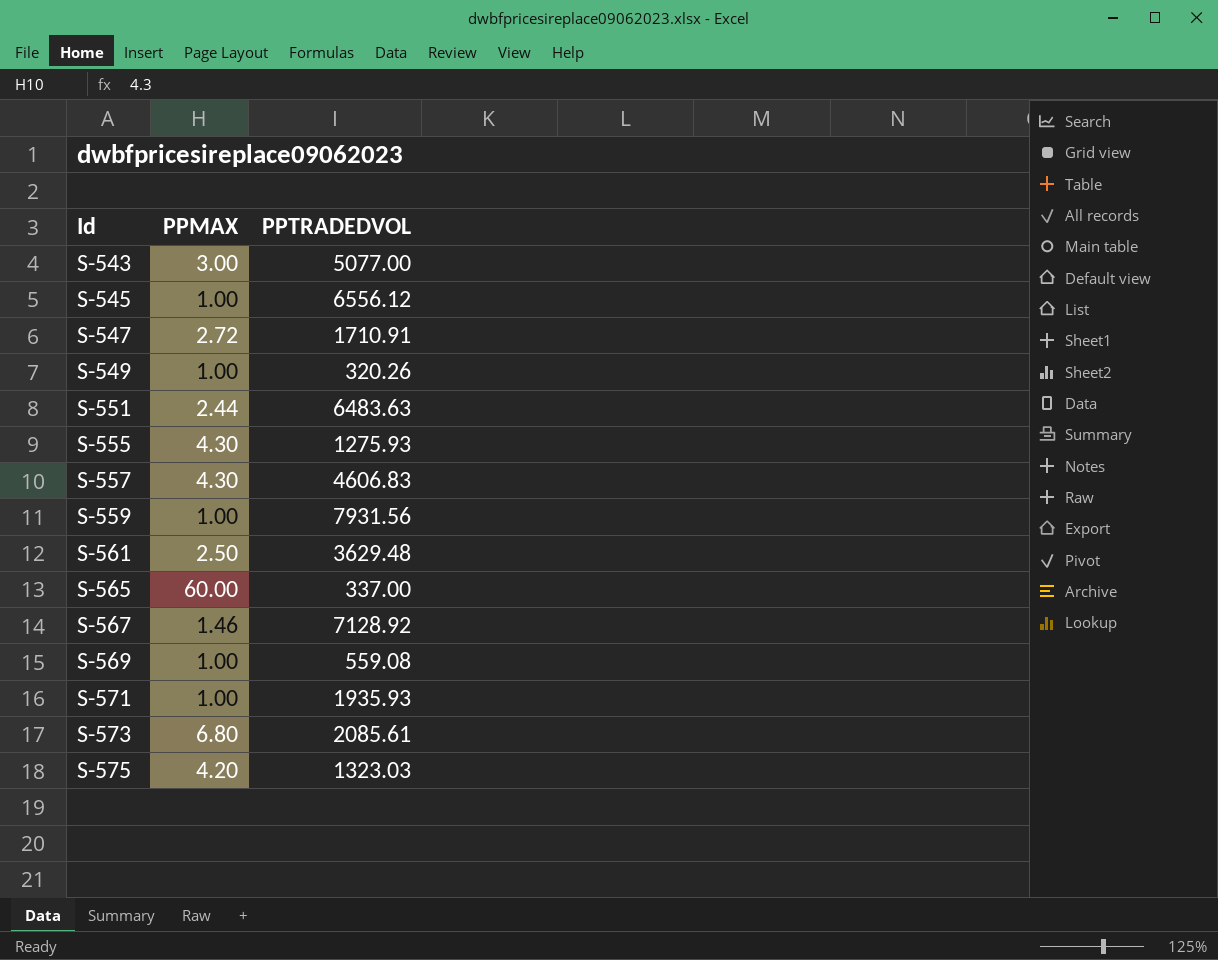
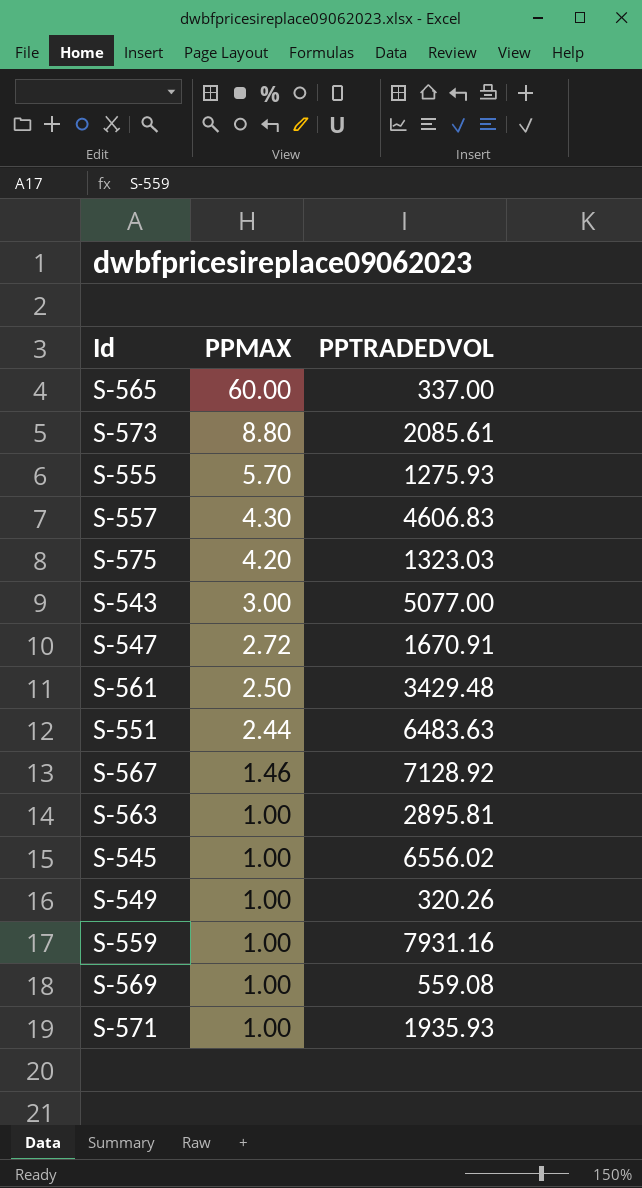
row order: Id ascending -> PPMAX descending
S-573 | PPMAX: 6.80 -> 8.80
S-555 | PPMAX: 4.30 -> 5.70
S-547 | PPTRADEDVOL: 1710.91 -> 1670.91
S-561 | PPTRADEDVOL: 3629.48 -> 3429.48
row S-563: none -> 1.00 | 2895.81
S-545 | PPTRADEDVOL: 6556.12 -> 6556.02
S-559 | PPTRADEDVOL: 7931.56 -> 7931.16

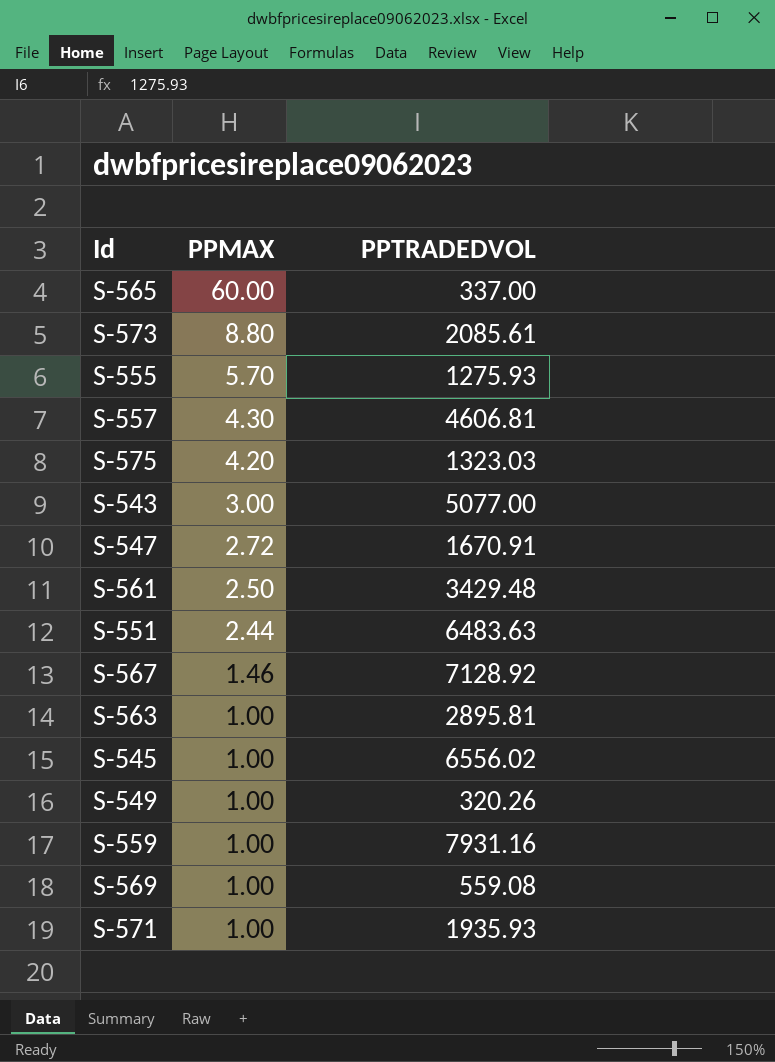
S-557 | PPTRADEDVOL: 4606.83 -> 4606.81

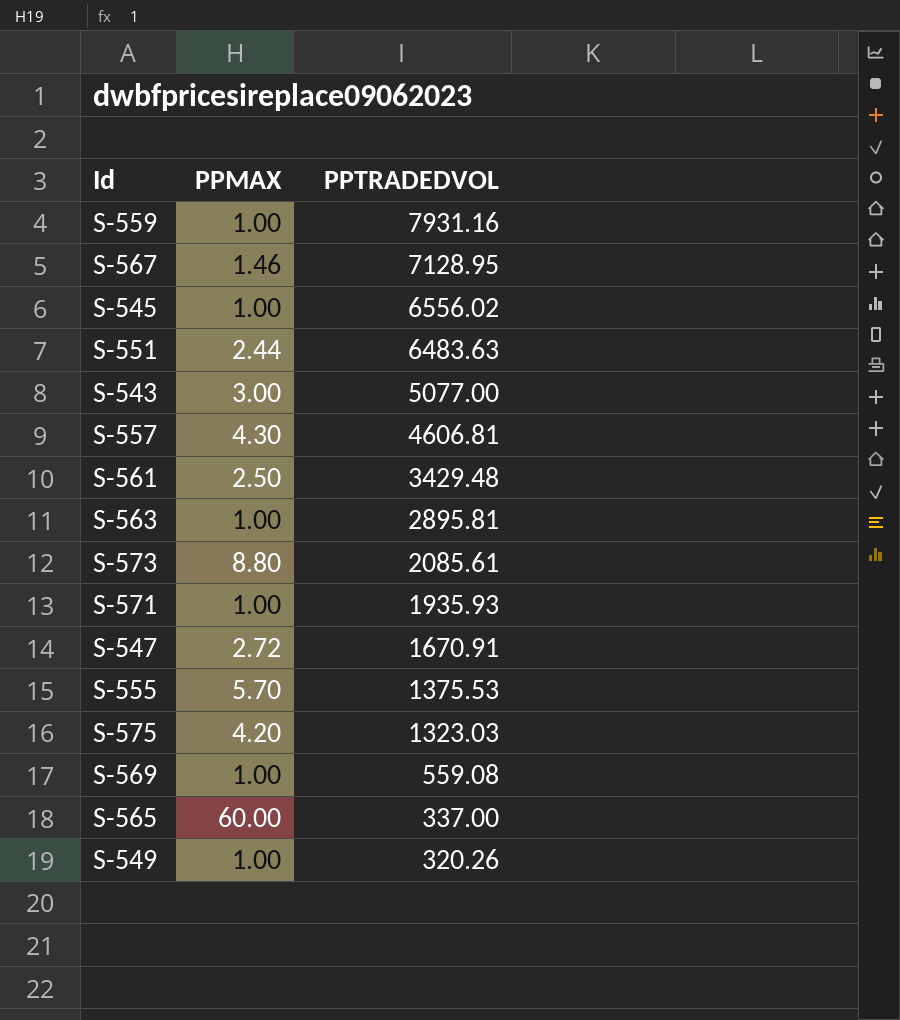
row order: PPMAX descending -> PPTRADEDVOL descending
S-567 | PPTRADEDVOL: 7128.92 -> 7128.95
S-555 | PPTRADEDVOL: 1275.93 -> 1375.53

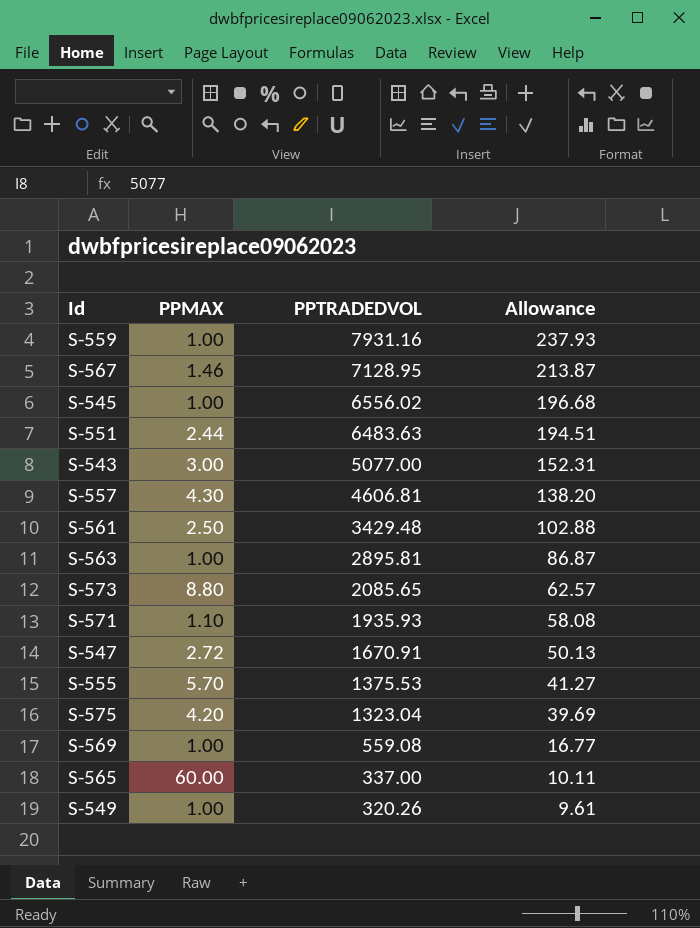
column Allowance | formula: none -> [PPTRADEDVOL] * 0.03
S-573 | PPTRADEDVOL: 2085.61 -> 2085.65
S-571 | PPMAX: 1.00 -> 1.10
S-575 | PPTRADEDVOL: 1323.03 -> 1323.04

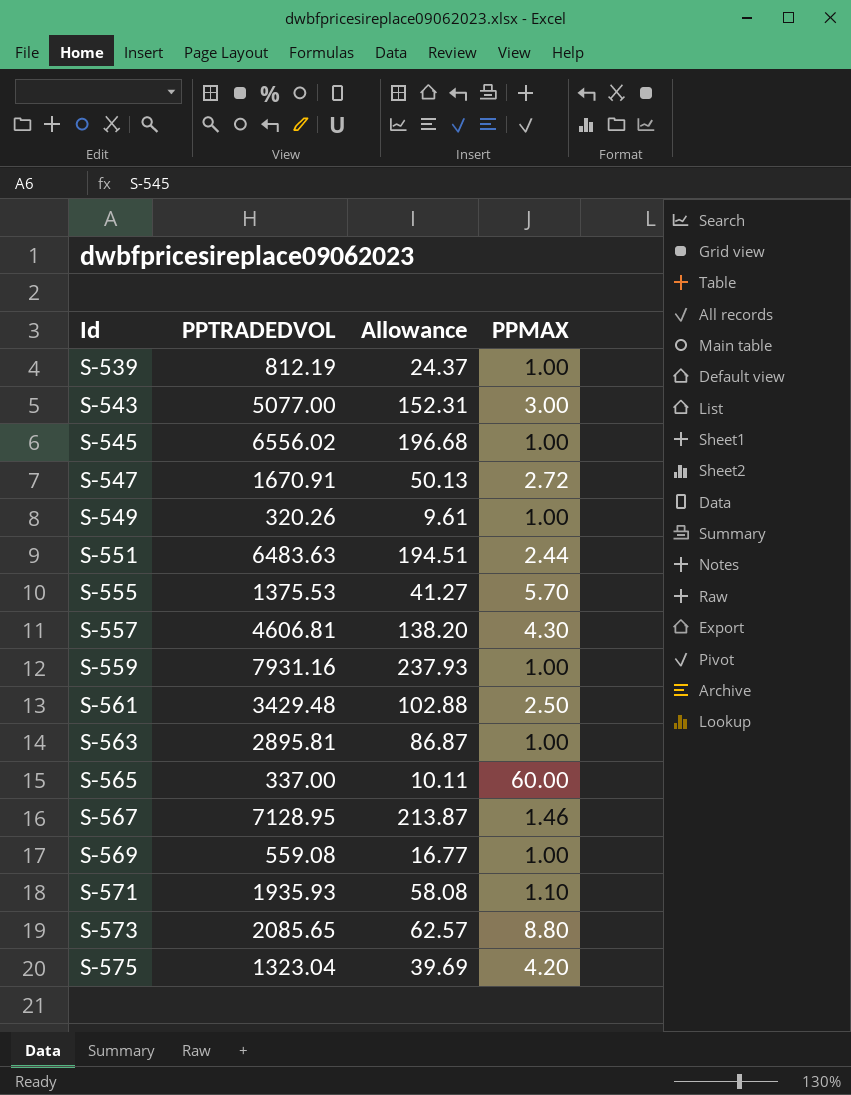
row order: PPTRADEDVOL descending -> Id ascending
column PPMAX | position: 2 -> 4
row S-539: none -> 812.19 | 24.37 | 1.00

